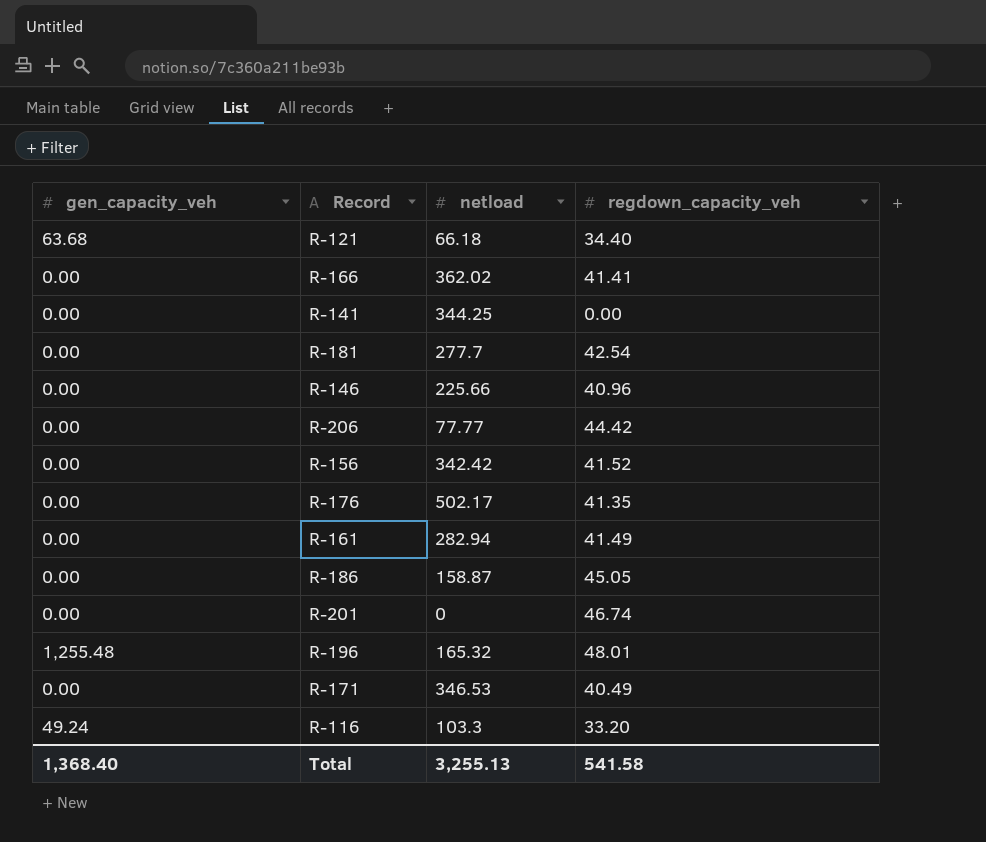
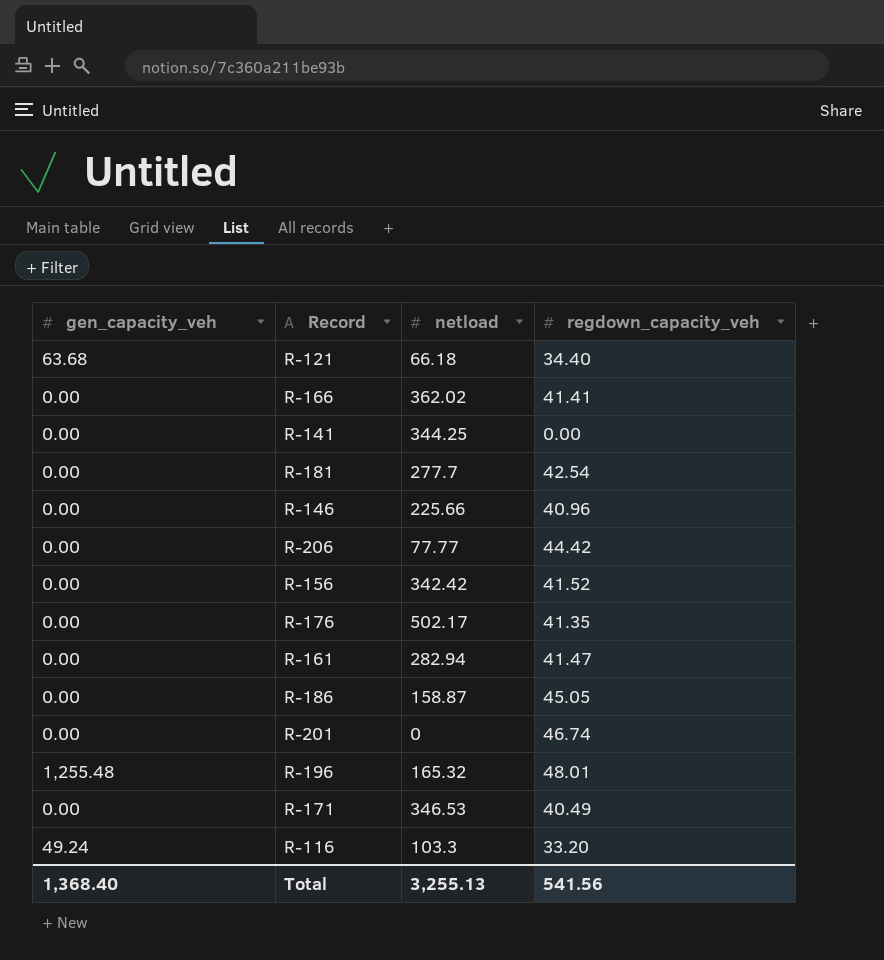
R-161 | regdown_capacity_veh: 41.49 -> 41.47
Total | regdown_capacity_veh: 541.58 -> 541.56

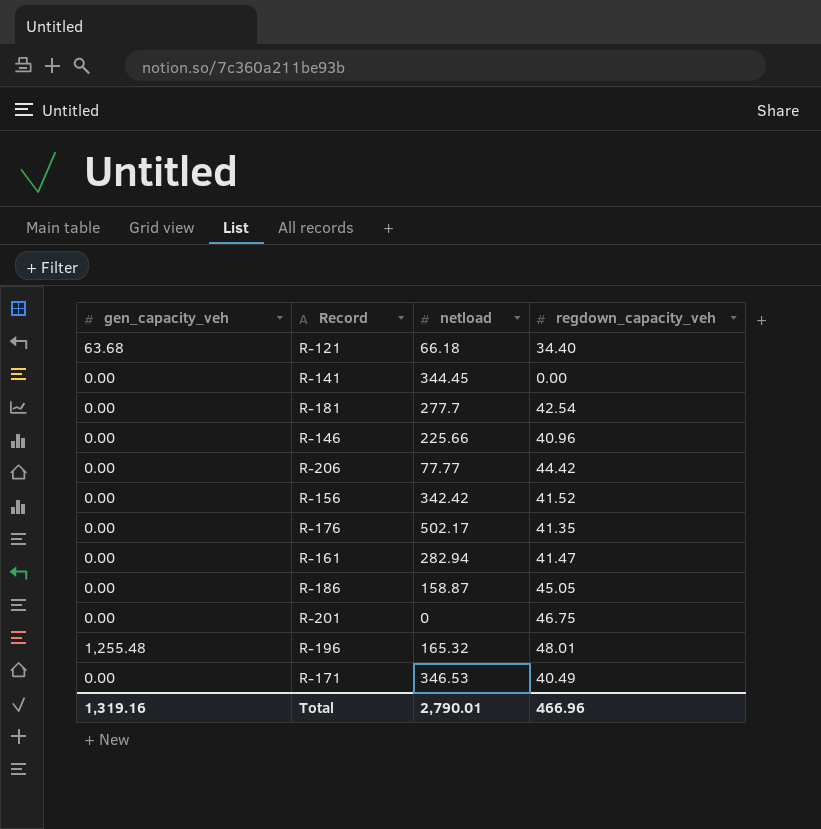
row R-166: 0.00 | 362.02 | 41.41 -> none
row R-116: 49.24 | 103.3 | 33.20 -> none
R-141 | netload: 344.25 -> 344.45
R-201 | regdown_capacity_veh: 46.74 -> 46.75
Total | gen_capacity_veh: 1,368.40 -> 1,319.16
Total | netload: 3,255.13 -> 2,790.01
Total | regdown_capacity_veh: 541.56 -> 466.96

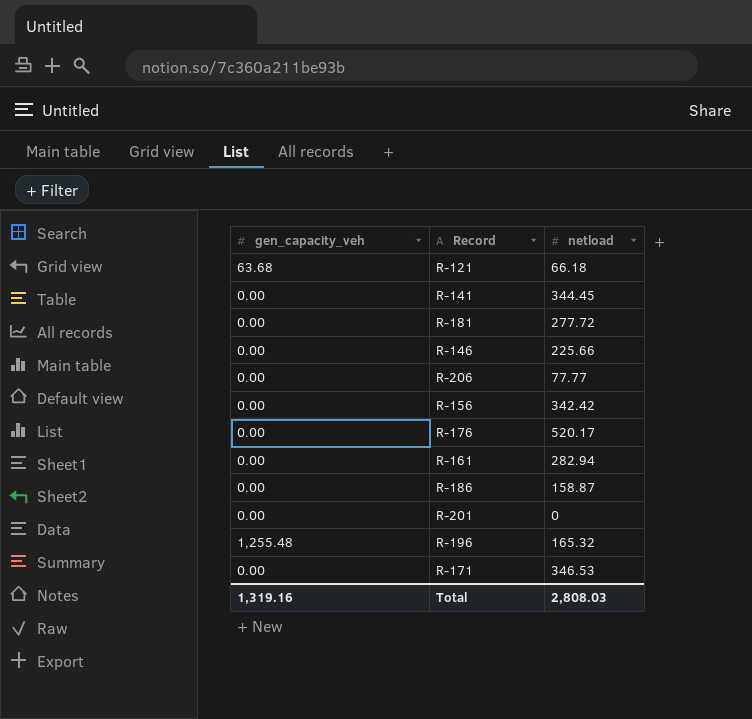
column regdown_capacity_veh | position: 4 -> none
R-181 | netload: 277.7 -> 277.72
R-176 | netload: 502.17 -> 520.17
Total | netload: 2,790.01 -> 2,808.03

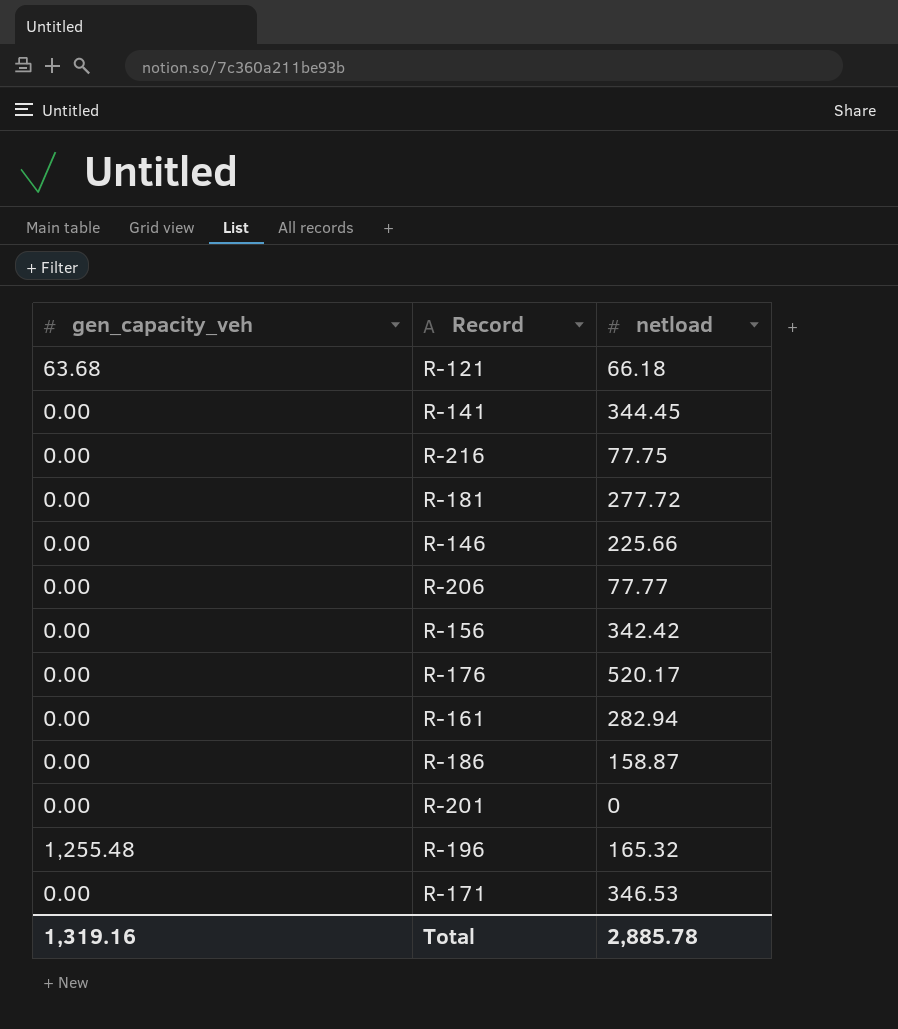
row R-216: none -> 0.00 | 77.75
Total | netload: 2,808.03 -> 2,885.78

